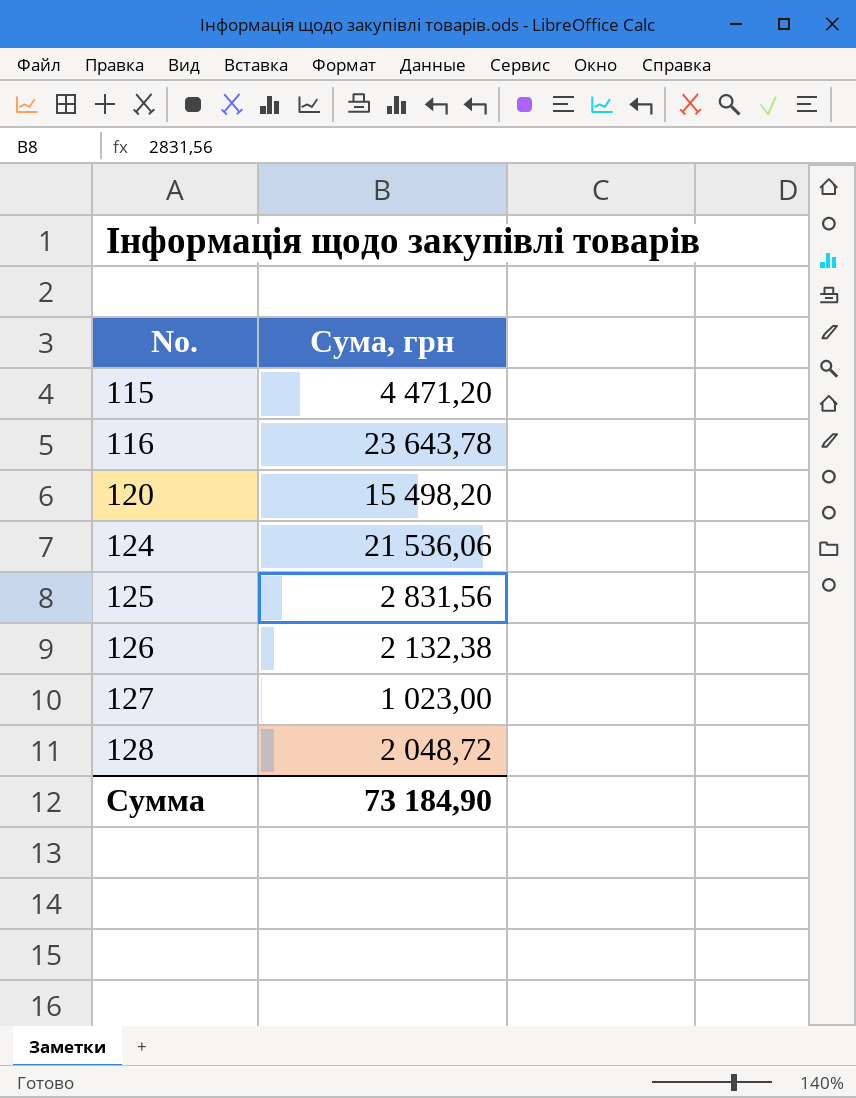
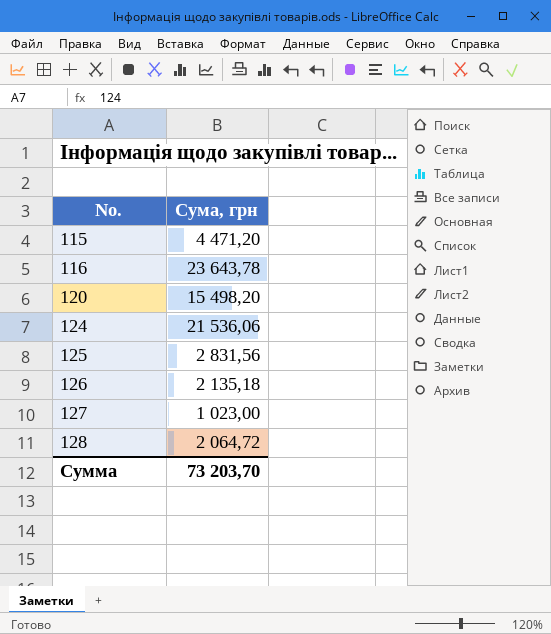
126 | Сума, грн: 2 132,38 -> 2 135,18
128 | Сума, грн: 2 048,72 -> 2 064,72
Сумма | Сума, грн: 73 184,90 -> 73 203,70

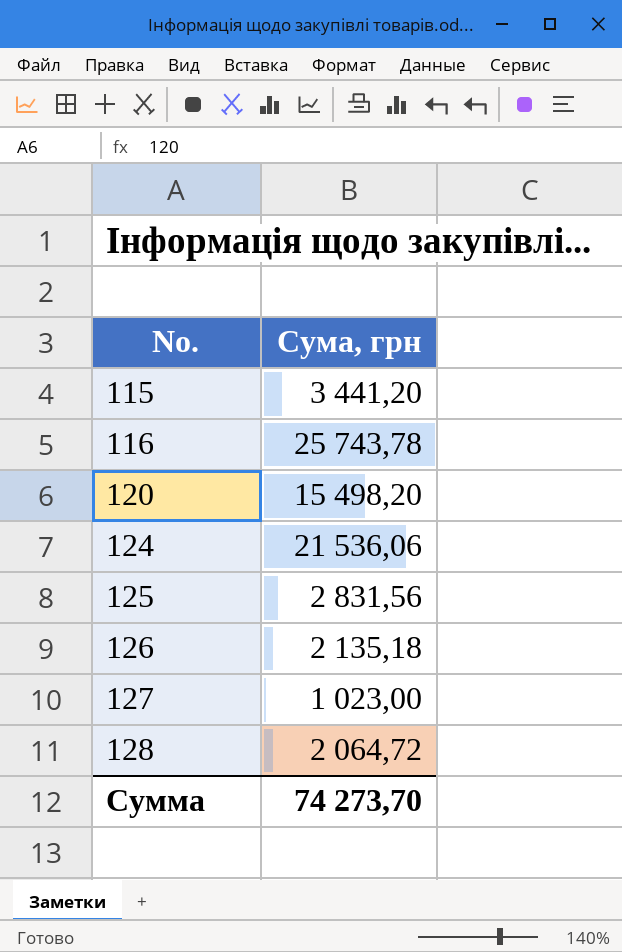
115 | Сума, грн: 4 471,20 -> 3 441,20
116 | Сума, грн: 23 643,78 -> 25 743,78
Сумма | Сума, грн: 73 203,70 -> 74 273,70

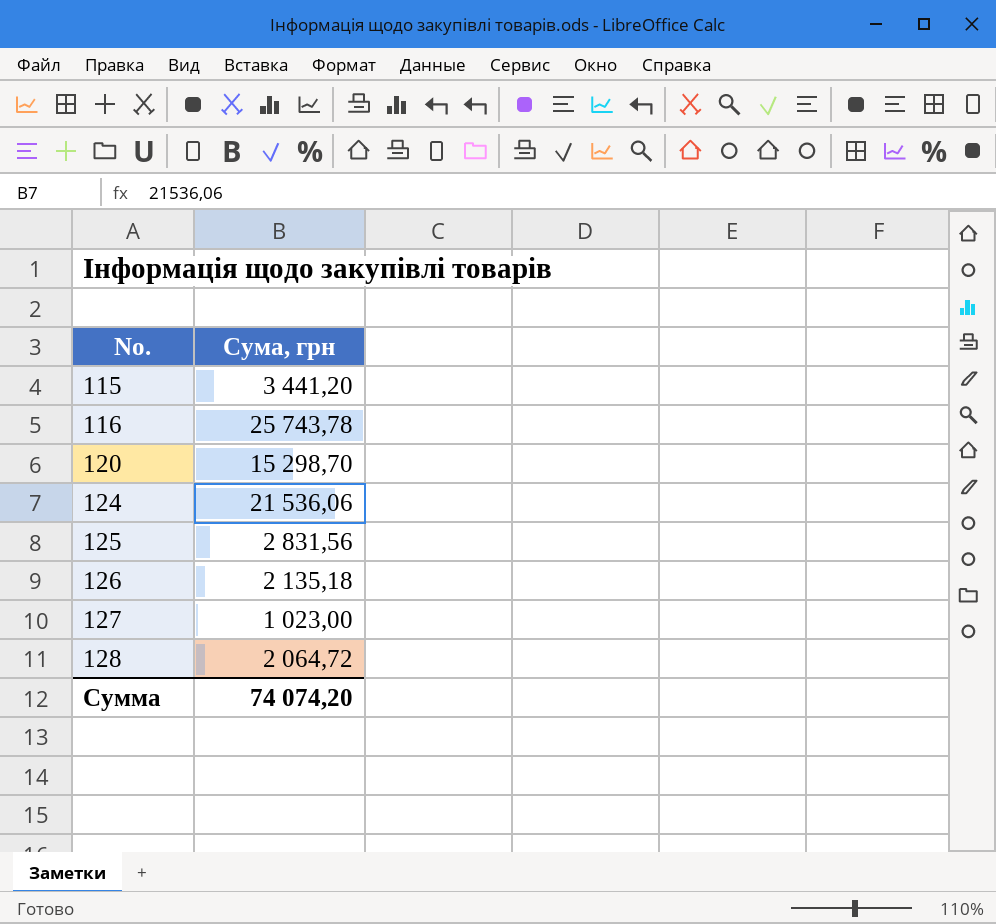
120 | Сума, грн: 15 498,20 -> 15 298,70
Сумма | Сума, грн: 74 273,70 -> 74 074,20

